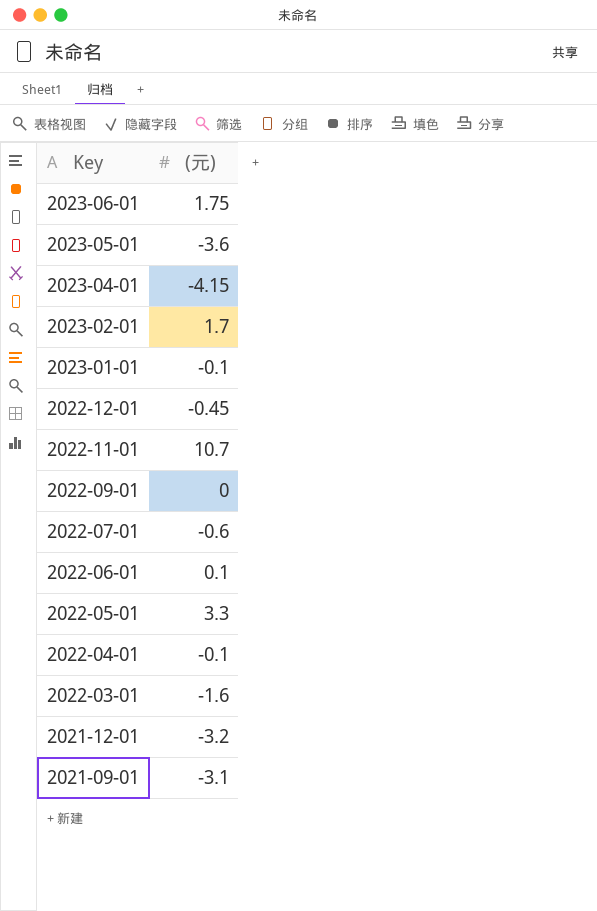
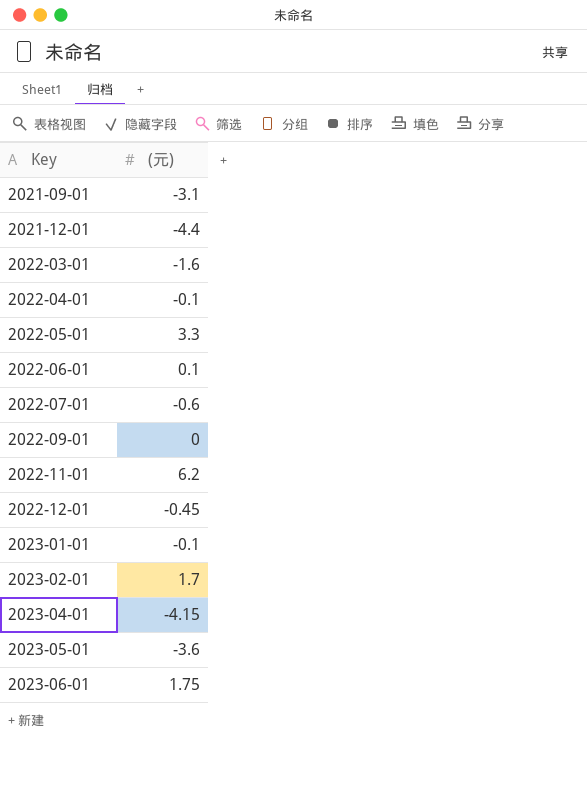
row order: Key descending -> Key ascending
2021-12-01 | (元): -3.2 -> -4.4
2022-11-01 | (元): 10.7 -> 6.2

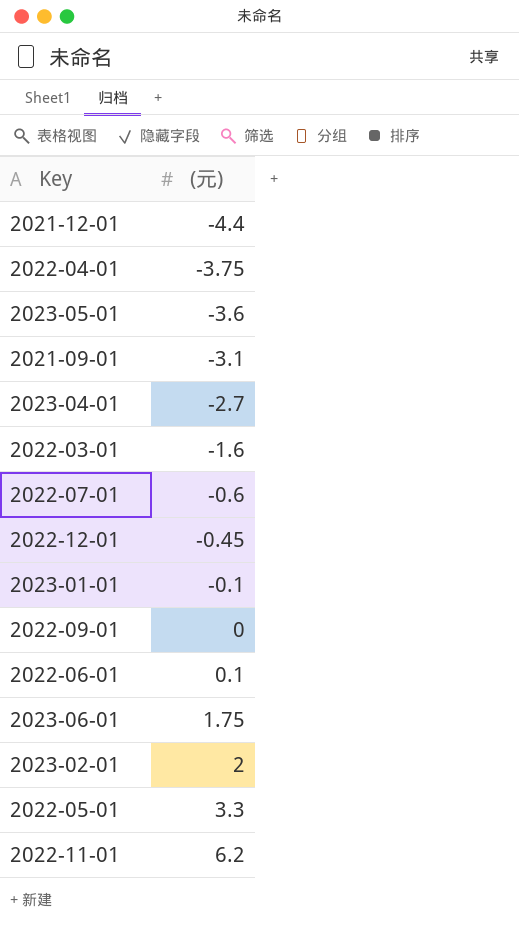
row order: Key ascending -> (元) ascending
2022-04-01 | (元): -0.1 -> -3.75
2023-04-01 | (元): -4.15 -> -2.7
2023-02-01 | (元): 1.7 -> 2

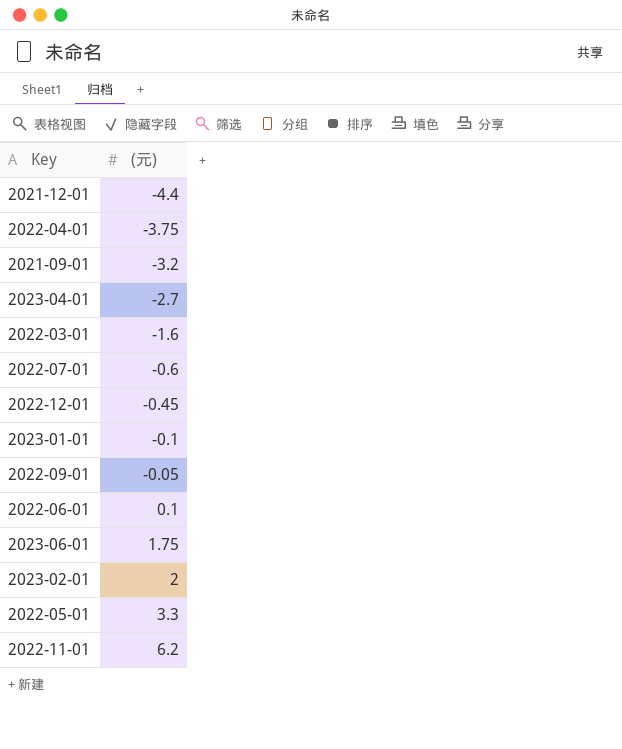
row 2023-05-01: -3.6 -> none
2021-09-01 | (元): -3.1 -> -3.2
2022-09-01 | (元): 0 -> -0.05

